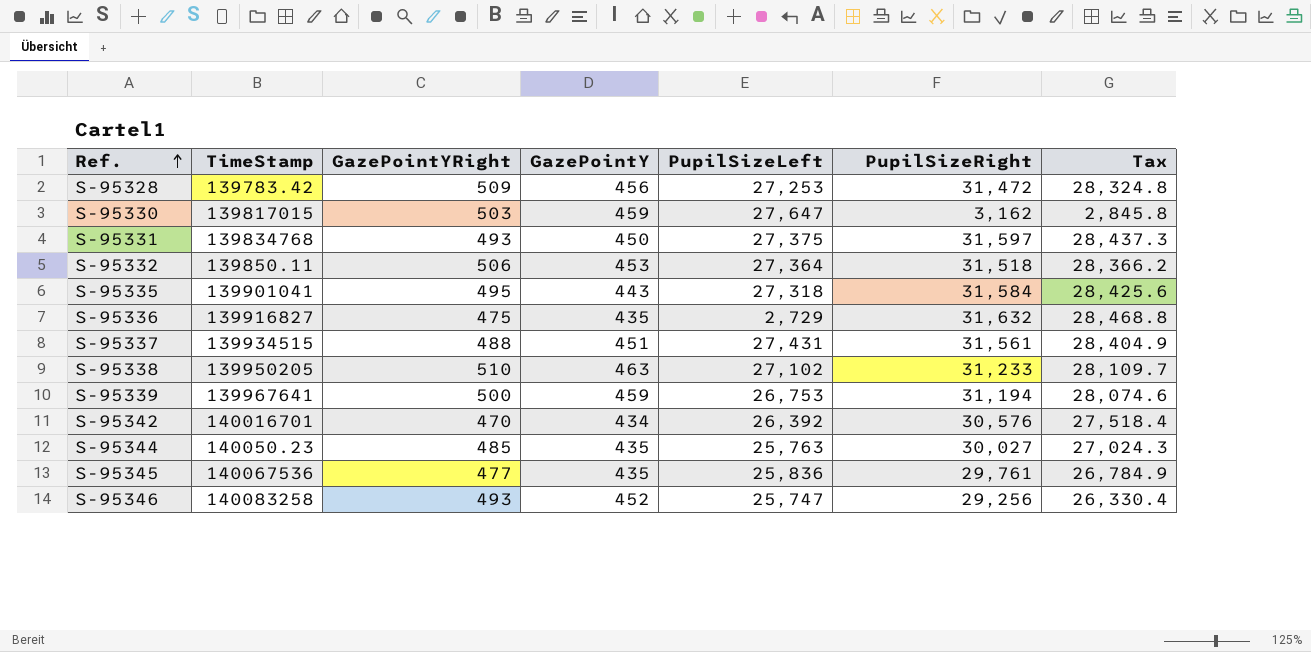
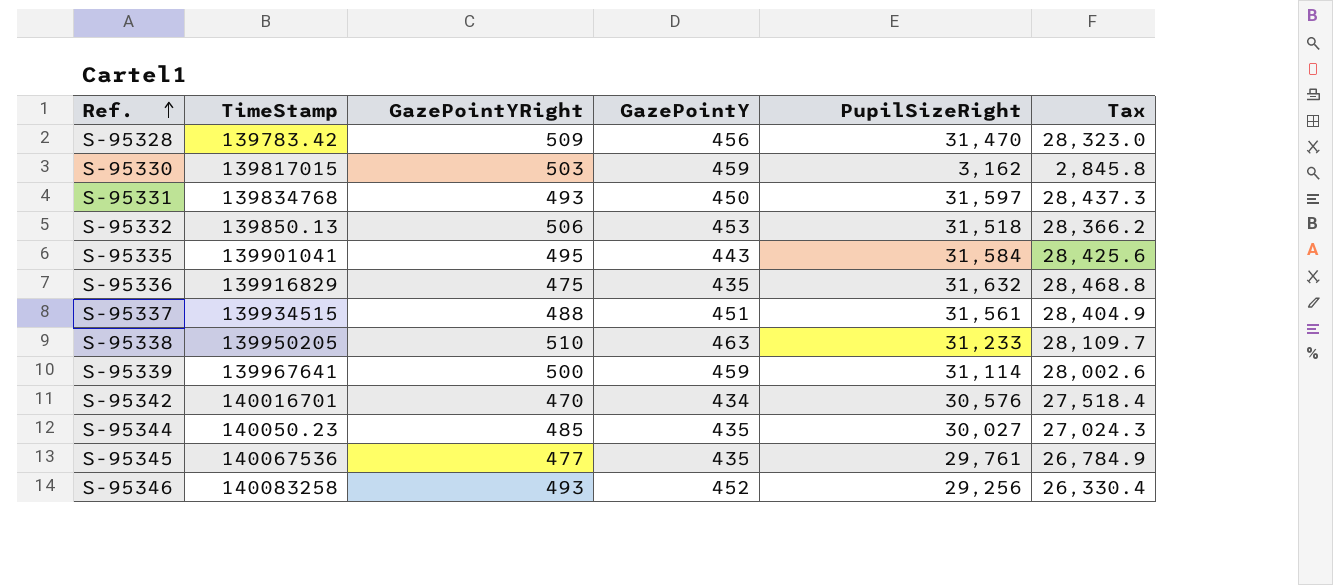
column PupilSizeLeft | position: 5 -> none
S-95328 | PupilSizeRight: 31,472 -> 31,470
S-95328 | Tax: 28,324.8 -> 28,323.0
S-95332 | TimeStamp: 139850.11 -> 139850.13
S-95336 | TimeStamp: 139916827 -> 139916829
S-95339 | PupilSizeRight: 31,194 -> 31,114
S-95339 | Tax: 28,074.6 -> 28,002.6

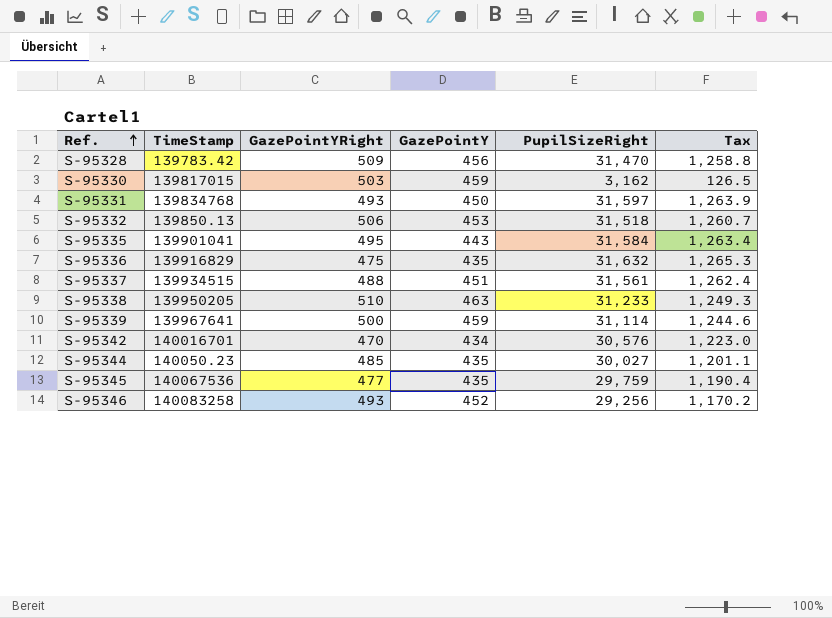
column Tax | formula: [PupilSizeRight] * 0.9 -> [PupilSizeRight] * 0.04
S-95345 | PupilSizeRight: 29,761 -> 29,759

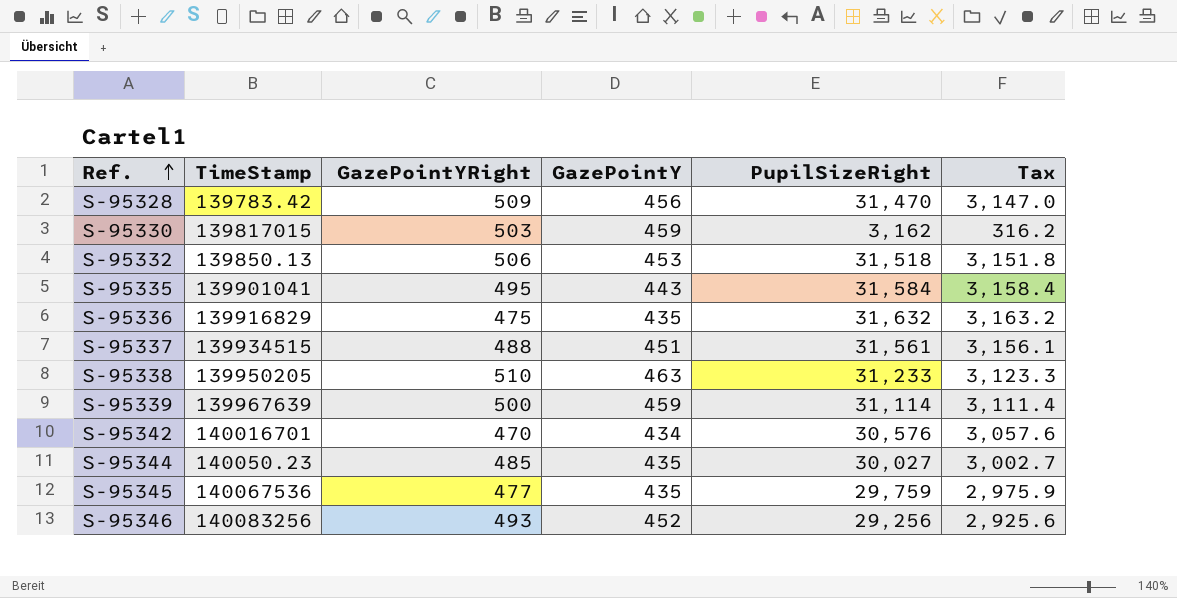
column Tax | formula: [PupilSizeRight] * 0.04 -> [PupilSizeRight] * 0.1
row S-95331: 139834768 | 493 | 450 | 31,597 | 1,263.9 -> none
S-95339 | TimeStamp: 139967641 -> 139967639
S-95346 | TimeStamp: 140083258 -> 140083256

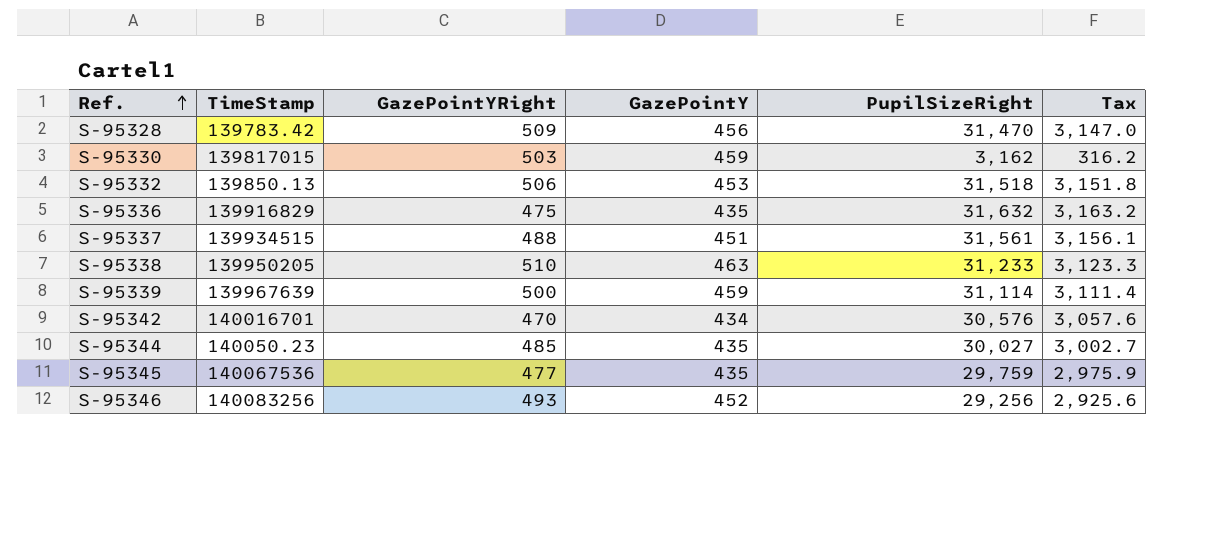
row S-95335: 139901041 | 495 | 443 | 31,584 | 3,158.4 -> none

